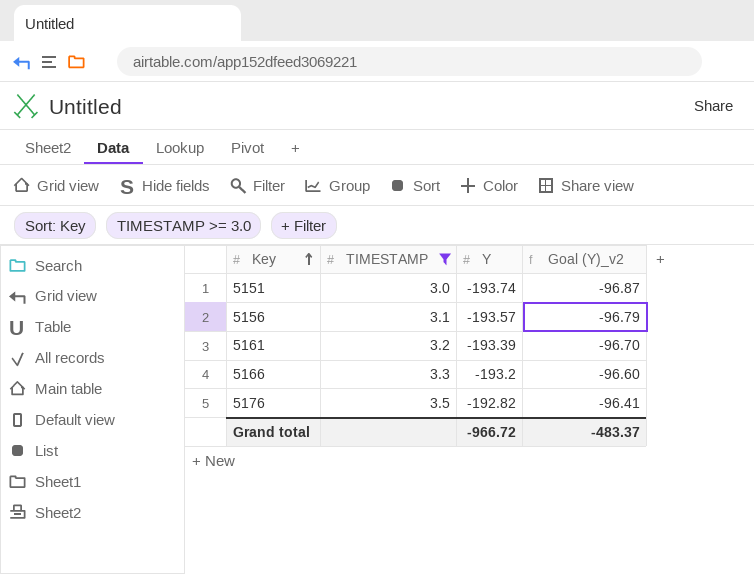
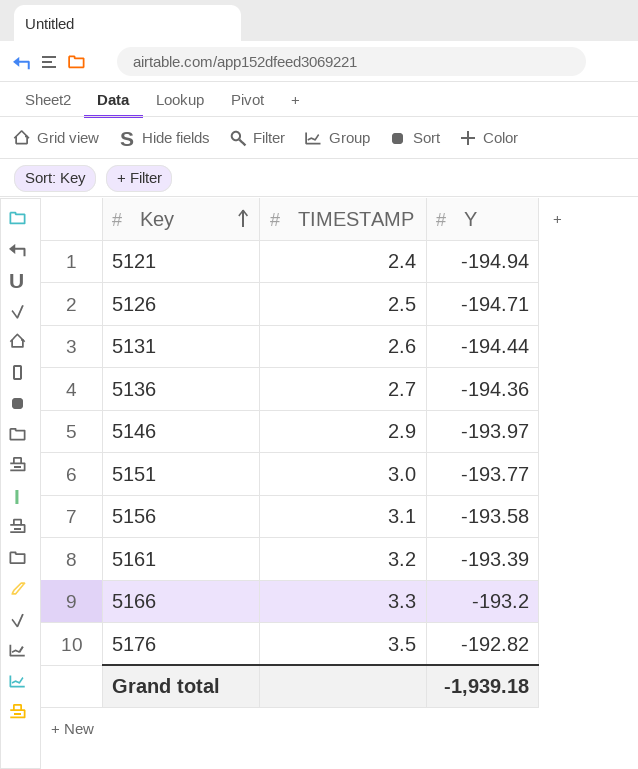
filter: TIMESTAMP >= 3.0 -> none
column Goal (Y)_v2 | formula: [Y] * 0.5 -> none
5151 | Y: -193.74 -> -193.77
5156 | Y: -193.57 -> -193.58
Grand total | Y: -966.72 -> -1,939.18

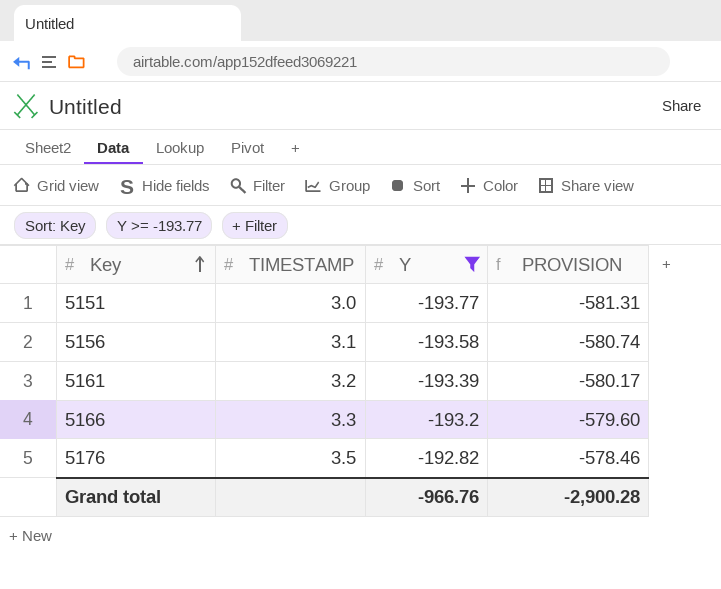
filter: none -> Y >= -193.77
column PROVISION | formula: none -> [Y] * 3
Grand total | Y: -1,939.18 -> -966.76

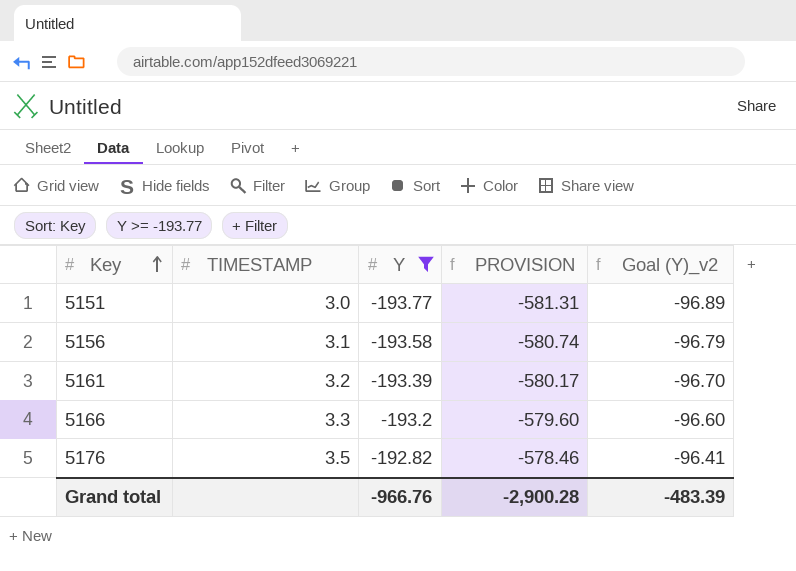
column Goal (Y)_v2 | formula: none -> [Y] * 0.5

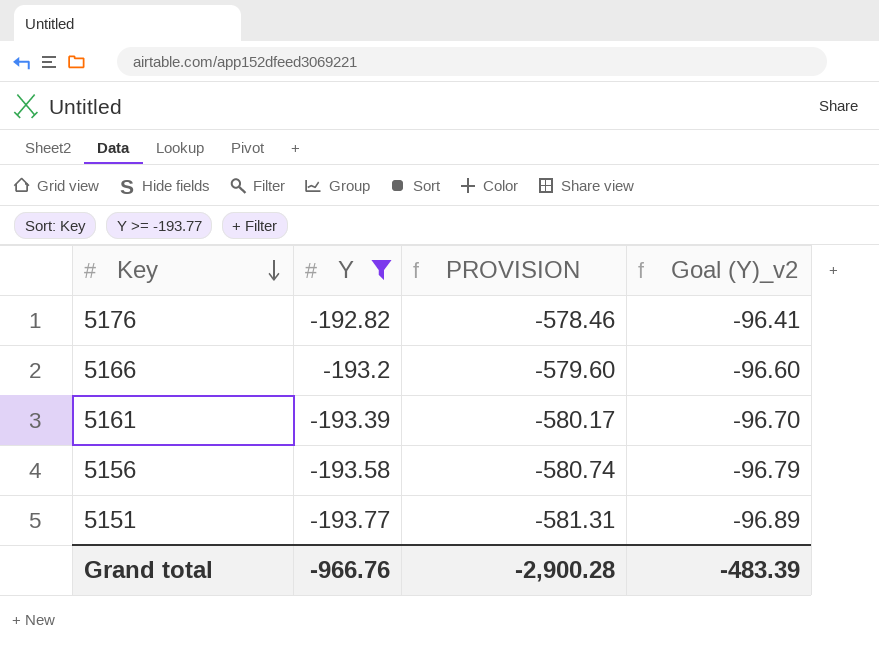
row order: Key ascending -> Key descending
column TIMESTAMP | position: 2 -> none

